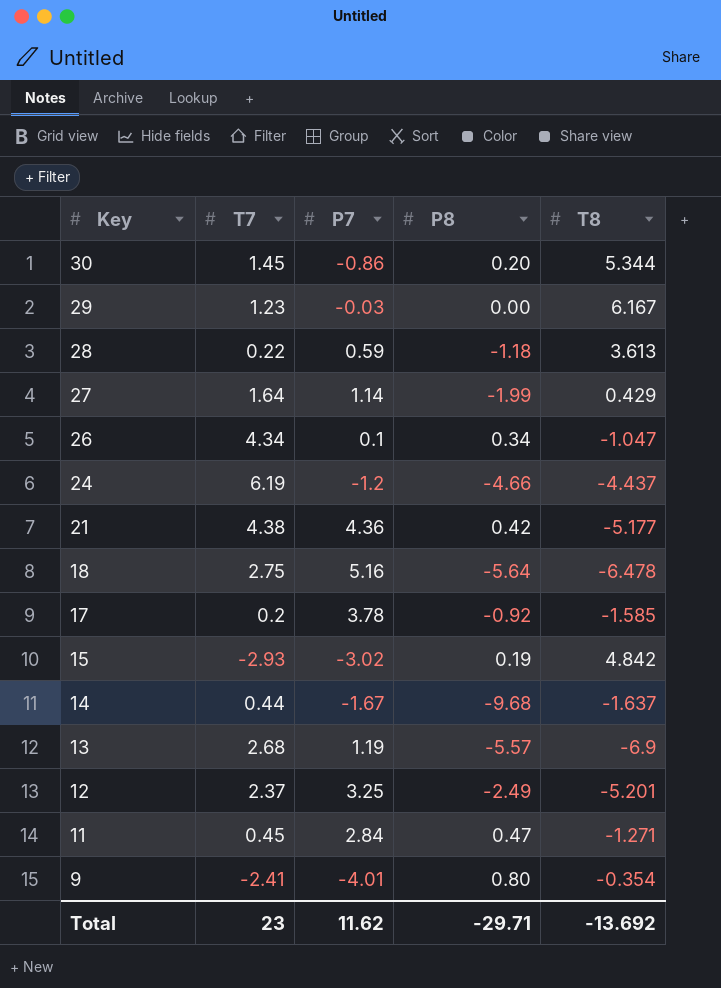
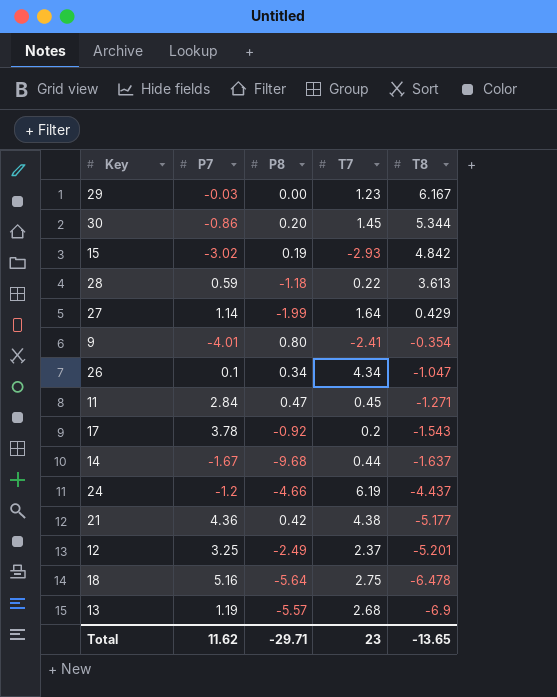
row order: Key descending -> T8 descending
column T7 | position: 2 -> 4
17 | T8: -1.585 -> -1.543
Total | T8: -13.692 -> -13.65

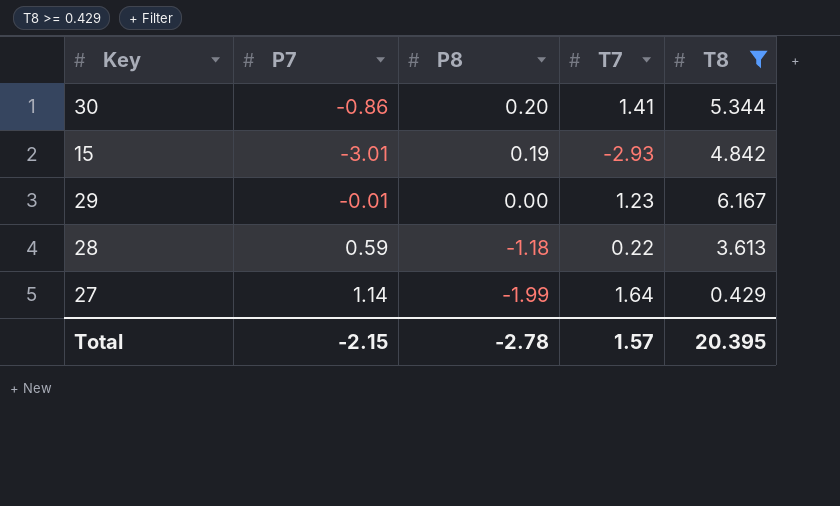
filter: none -> T8 >= 0.429
row order: T8 descending -> P8 descending
30 | T7: 1.45 -> 1.41
15 | P7: -3.02 -> -3.01
29 | P7: -0.03 -> -0.01
Total | P7: 11.62 -> -2.15
Total | P8: -29.71 -> -2.78
Total | T7: 23 -> 1.57
Total | T8: -13.65 -> 20.395

